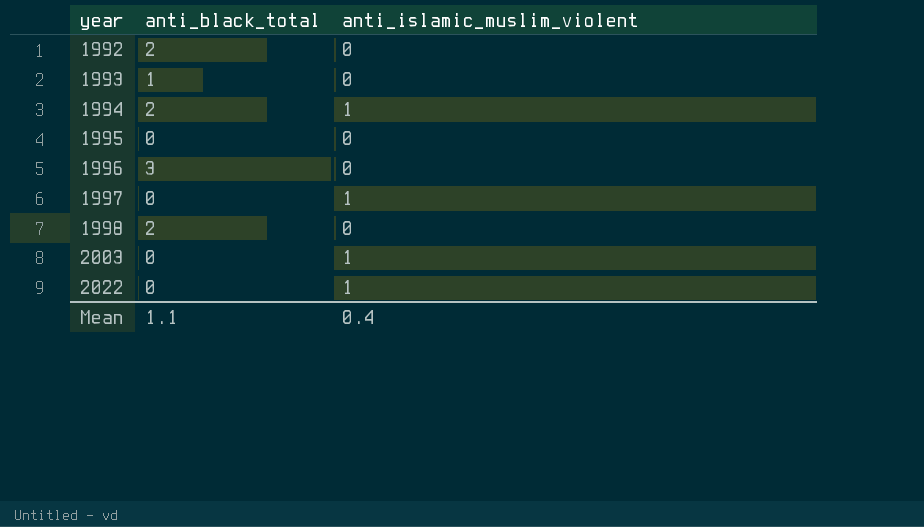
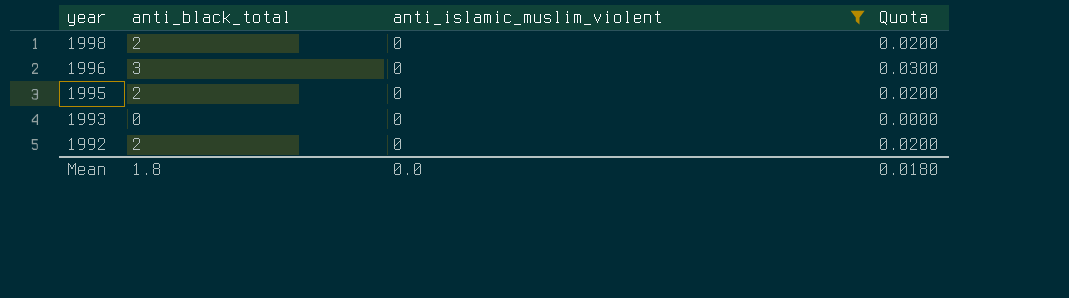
filter: none -> anti_islamic_muslim_violent = 0
row order: year ascending -> year descending
column Quota | formula: none -> [anti_black_total] * 0.01
1995 | anti_black_total: 0 -> 2
1993 | anti_black_total: 1 -> 0
Mean | anti_black_total: 1.1 -> 1.8
Mean | anti_islamic_muslim_violent: 0.4 -> 0.0

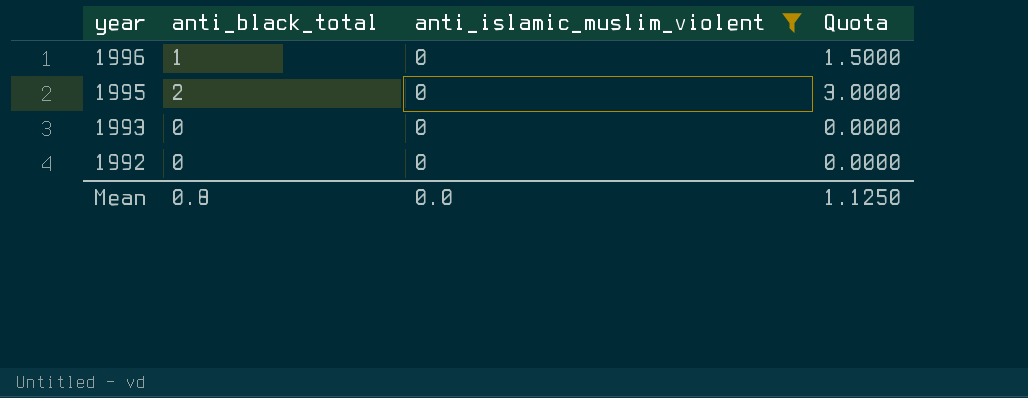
column Quota | formula: [anti_black_total] * 0.01 -> [anti_black_total] * 1.5
row 1998: 2 | 0 | 0.0200 -> none
1996 | anti_black_total: 3 -> 1
1992 | anti_black_total: 2 -> 0
Mean | anti_black_total: 1.8 -> 0.8
Mean | Quota: 0.0180 -> 1.1250

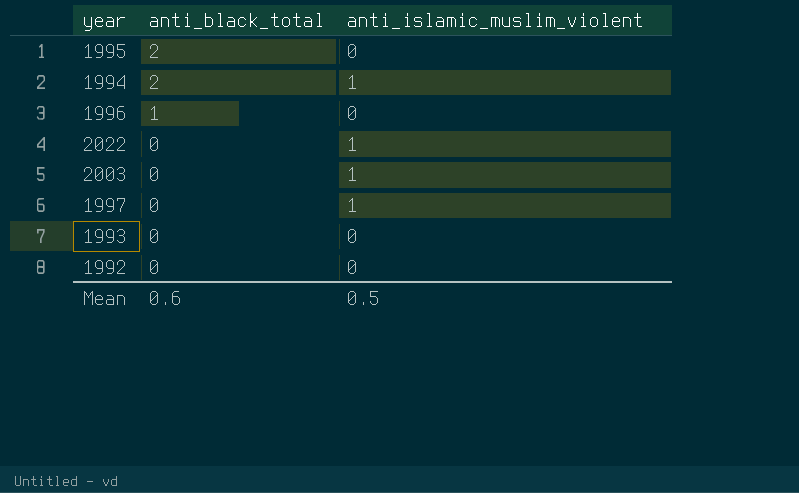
filter: anti_islamic_muslim_violent = 0 -> none
row order: year descending -> anti_black_total descending
column Quota | formula: [anti_black_total] * 1.5 -> none
Mean | anti_black_total: 0.8 -> 0.6
Mean | anti_islamic_muslim_violent: 0.0 -> 0.5

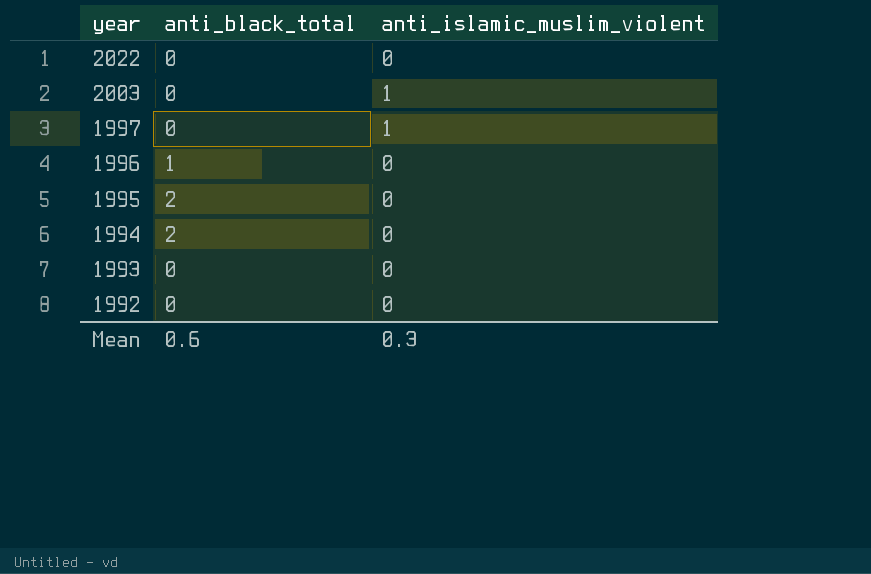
row order: anti_black_total descending -> year descending
2022 | anti_islamic_muslim_violent: 1 -> 0
1994 | anti_islamic_muslim_violent: 1 -> 0
Mean | anti_islamic_muslim_violent: 0.5 -> 0.3

